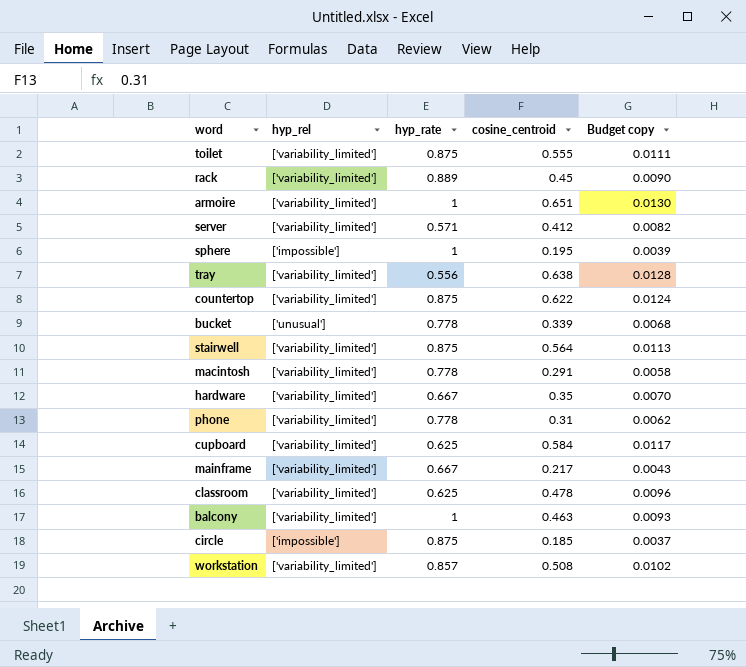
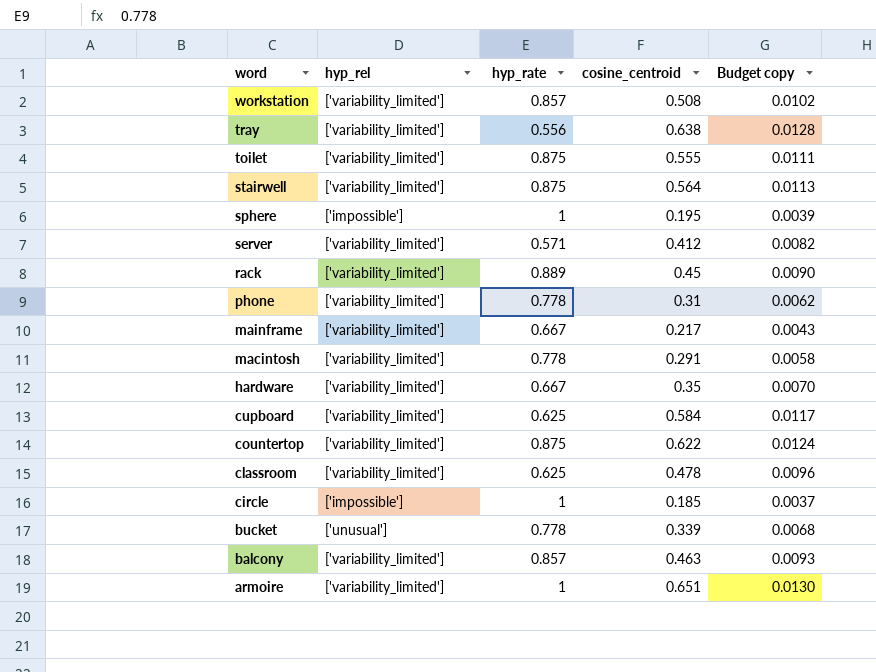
row order: none -> word descending
circle | hyp_rate: 0.875 -> 1
balcony | hyp_rate: 1 -> 0.857

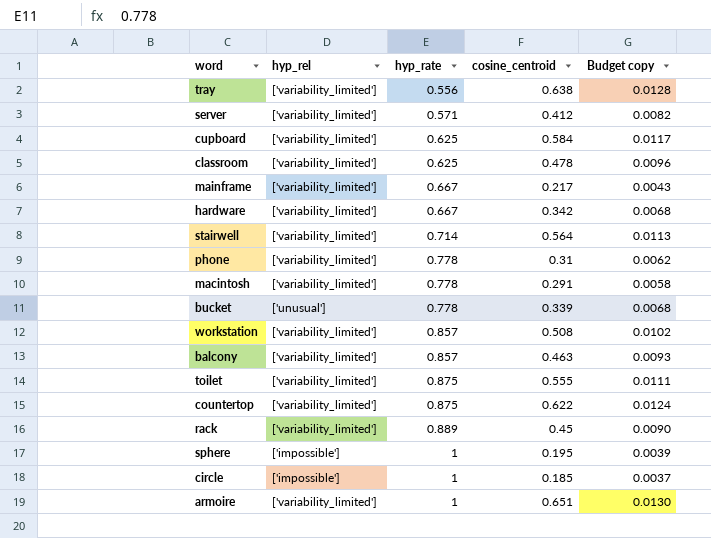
row order: word descending -> hyp_rate ascending
hardware | cosine_centroid: 0.35 -> 0.342
hardware | Budget copy: 0.0070 -> 0.0068
stairwell | hyp_rate: 0.875 -> 0.714

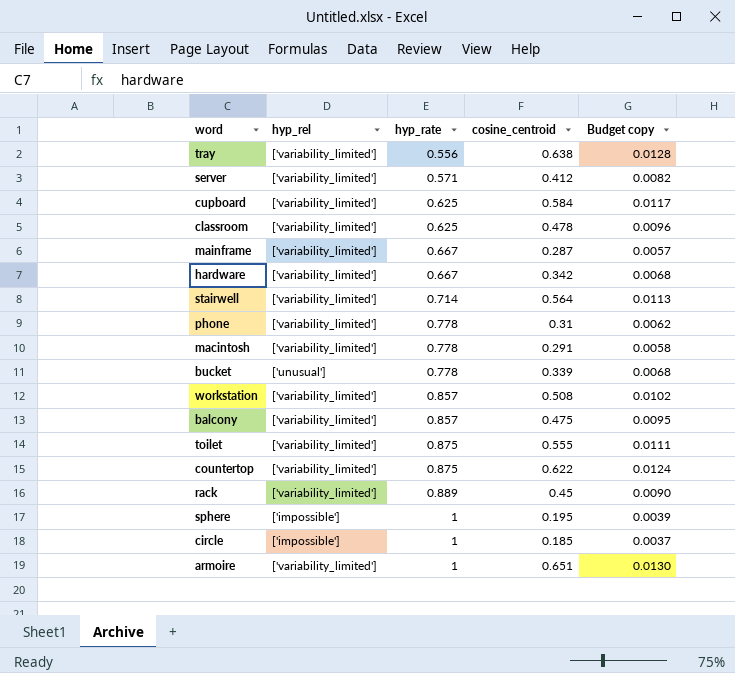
mainframe | cosine_centroid: 0.217 -> 0.287
mainframe | Budget copy: 0.0043 -> 0.0057
balcony | cosine_centroid: 0.463 -> 0.475
balcony | Budget copy: 0.0093 -> 0.0095

